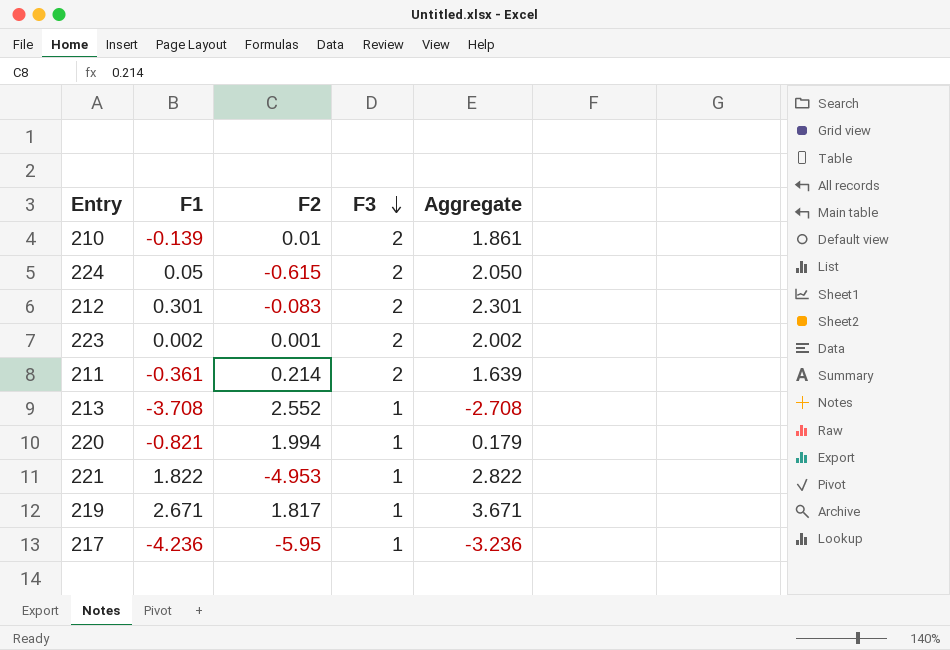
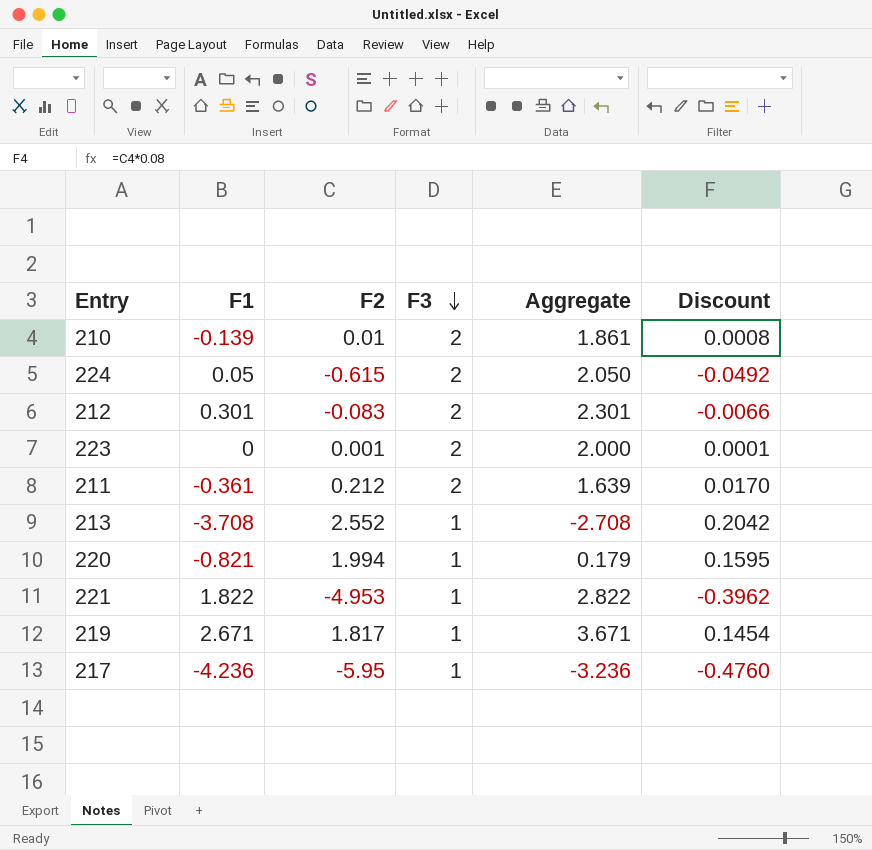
column Discount | formula: none -> [F2] * 0.08
223 | F1: 0.002 -> 0
223 | Aggregate: 2.002 -> 2.000
211 | F2: 0.214 -> 0.212

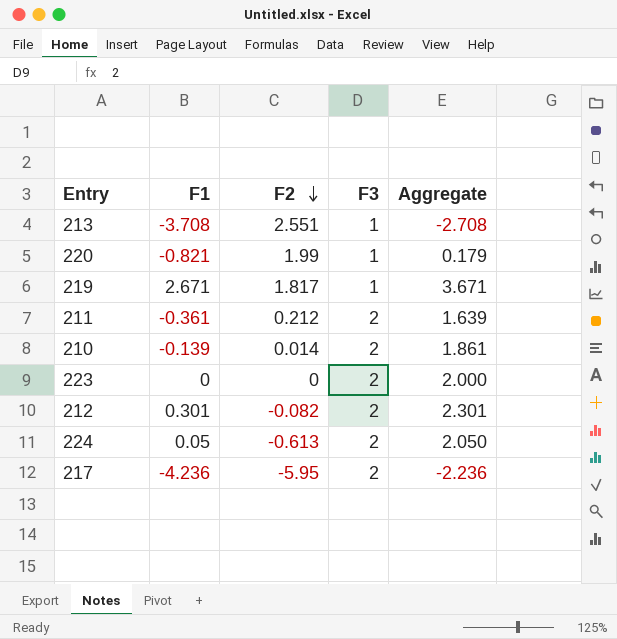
row order: F3 descending -> F2 descending
column Discount | formula: [F2] * 0.08 -> none
row 221: 1.822 | -4.953 | 1 | 2.822 | -0.3962 -> none
213 | F2: 2.552 -> 2.551
220 | F2: 1.994 -> 1.99
210 | F2: 0.01 -> 0.014
223 | F2: 0.001 -> 0
212 | F2: -0.083 -> -0.082
224 | F2: -0.615 -> -0.613
217 | F3: 1 -> 2
217 | Aggregate: -3.236 -> -2.236

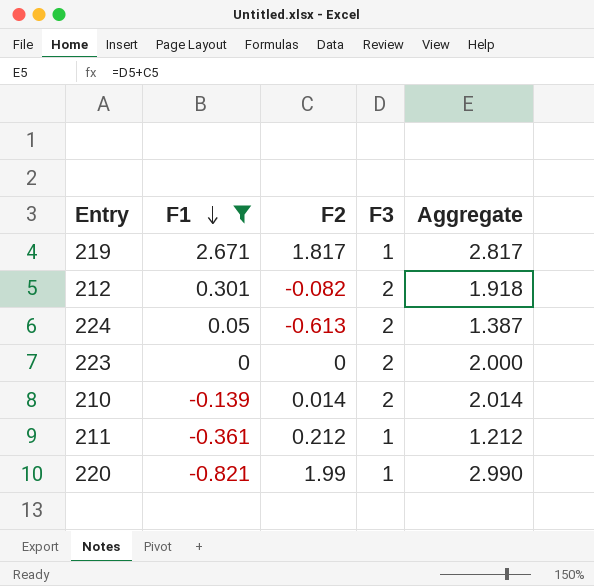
filter: none -> F1 >= -0.821
row order: F2 descending -> F1 descending
column Aggregate | formula: [F1] + [F3] -> [F2] + [F3]
211 | F3: 2 -> 1

